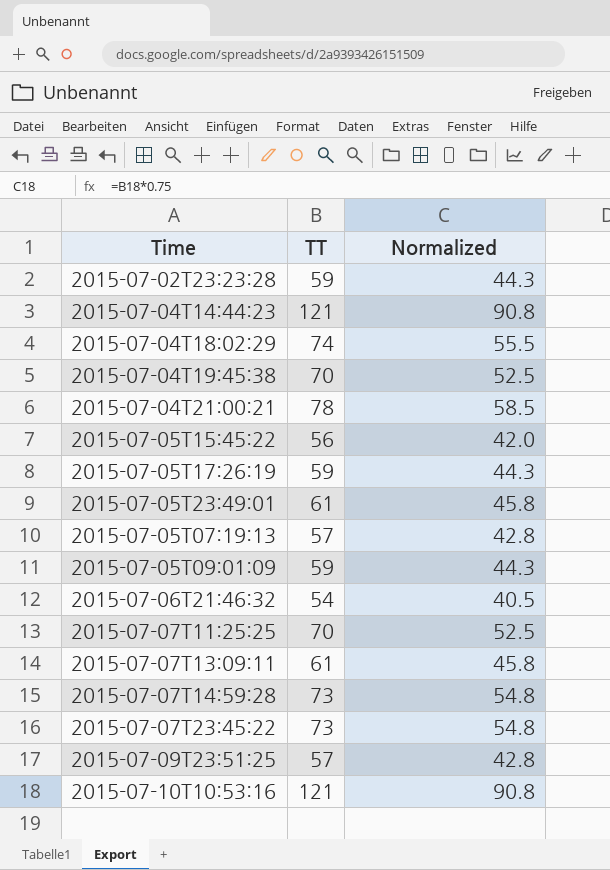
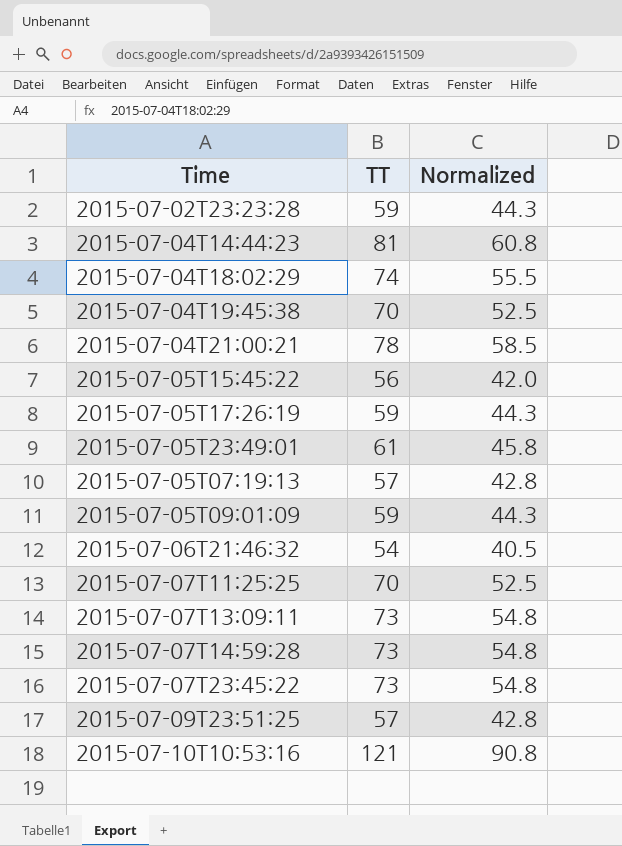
2015-07-04T14:44:23 | TT: 121 -> 81
2015-07-04T14:44:23 | Normalized: 90.8 -> 60.8
2015-07-07T13:09:11 | TT: 61 -> 73
2015-07-07T13:09:11 | Normalized: 45.8 -> 54.8

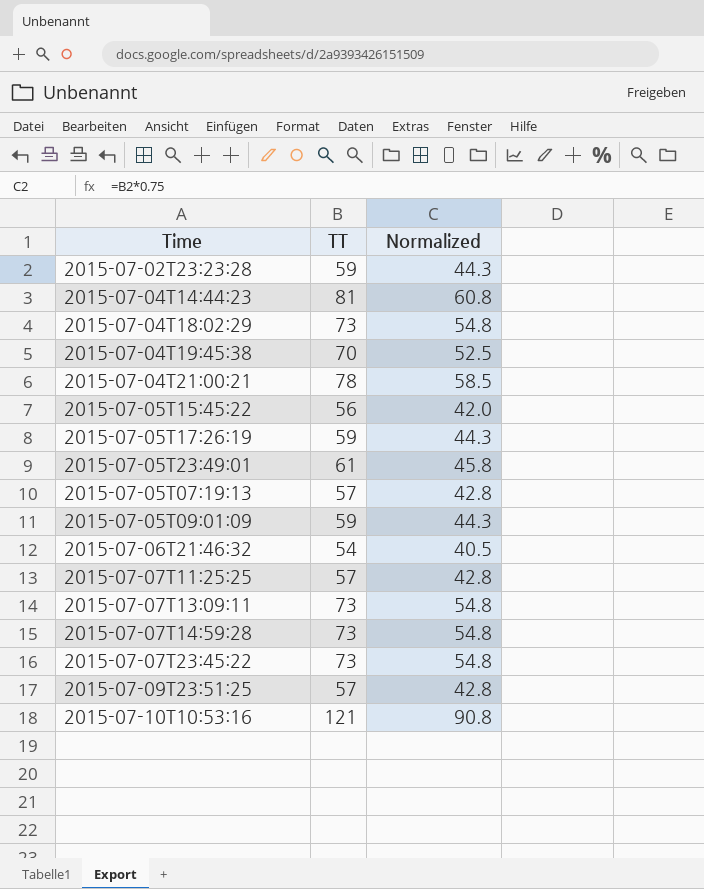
2015-07-04T18:02:29 | TT: 74 -> 73
2015-07-04T18:02:29 | Normalized: 55.5 -> 54.8
2015-07-07T11:25:25 | TT: 70 -> 57
2015-07-07T11:25:25 | Normalized: 52.5 -> 42.8

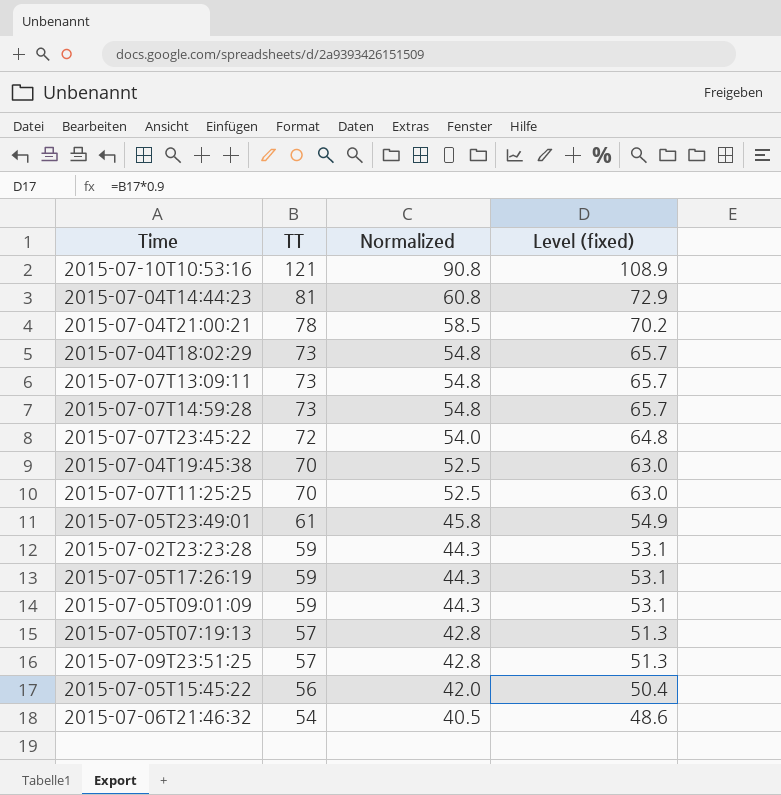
row order: none -> TT descending
column Level (fixed) | formula: none -> [TT] * 0.9
2015-07-07T23:45:22 | TT: 73 -> 72
2015-07-07T23:45:22 | Normalized: 54.8 -> 54.0
2015-07-07T11:25:25 | TT: 57 -> 70
2015-07-07T11:25:25 | Normalized: 42.8 -> 52.5

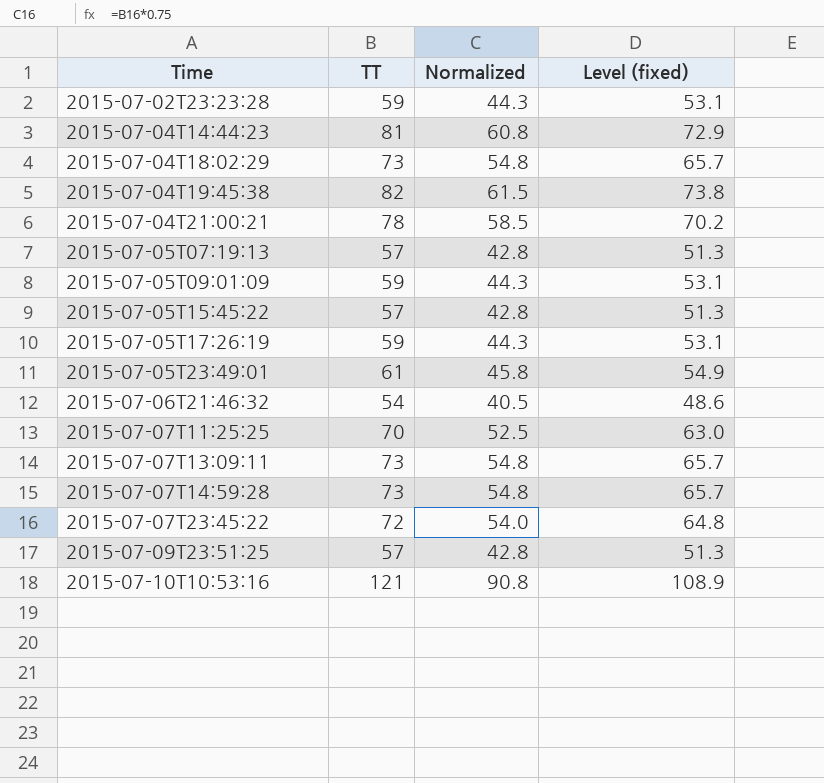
row order: TT descending -> Time ascending
2015-07-04T19:45:38 | TT: 70 -> 82
2015-07-04T19:45:38 | Normalized: 52.5 -> 61.5
2015-07-04T19:45:38 | Level (fixed): 63.0 -> 73.8
2015-07-05T15:45:22 | TT: 56 -> 57
2015-07-05T15:45:22 | Normalized: 42.0 -> 42.8
2015-07-05T15:45:22 | Level (fixed): 50.4 -> 51.3

